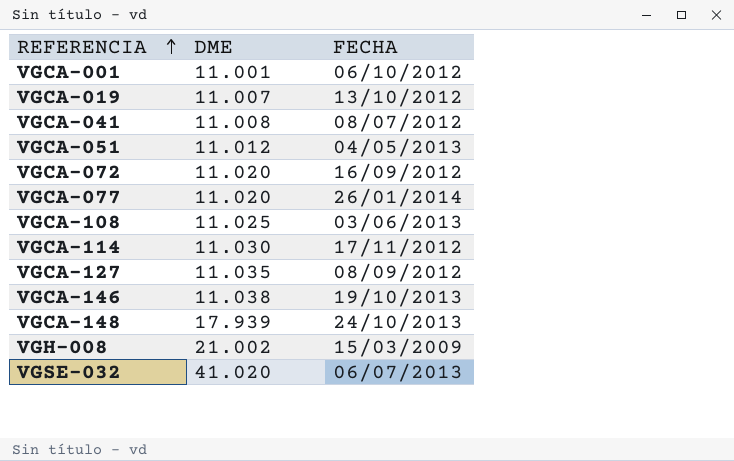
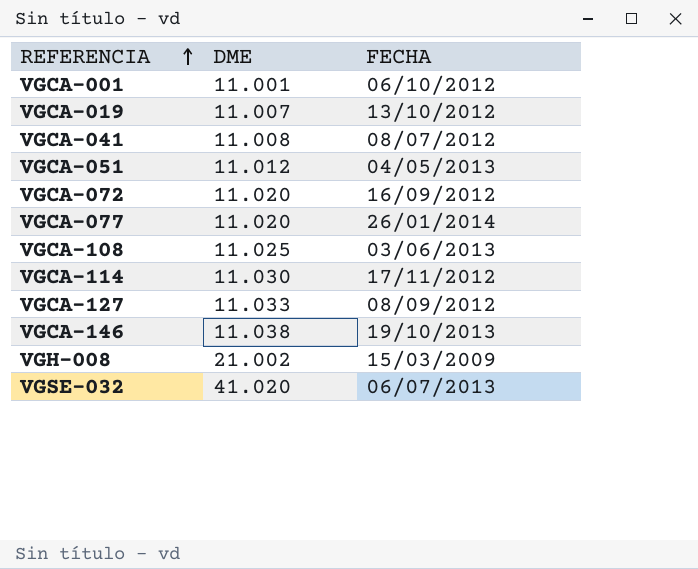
row VGCA-148: 17.939 | 24/10/2013 -> none
VGCA-127 | DME: 11.035 -> 11.033

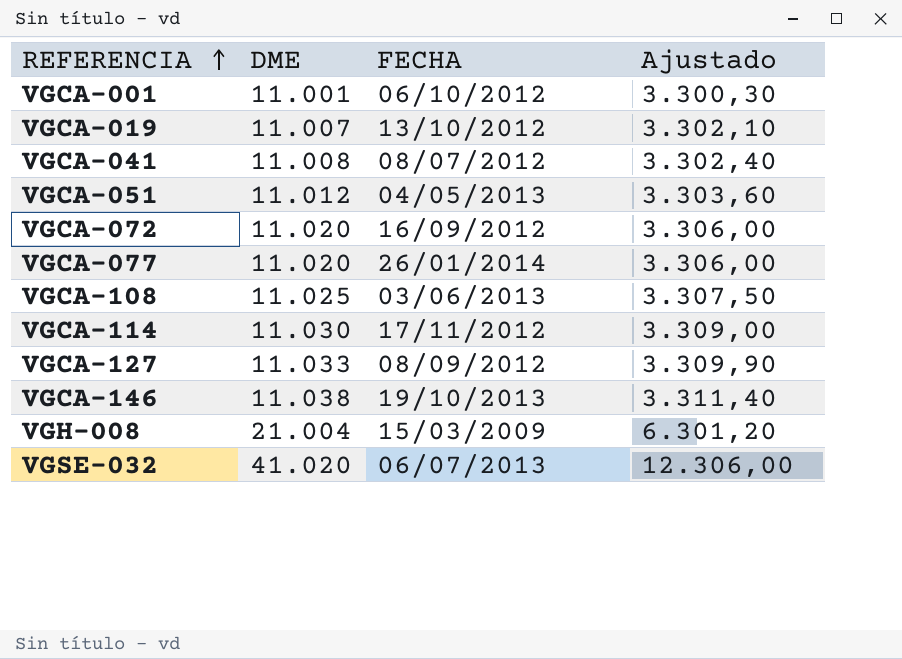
column Ajustado | formula: none -> [DME] * 0,3
VGH-008 | DME: 21.002 -> 21.004

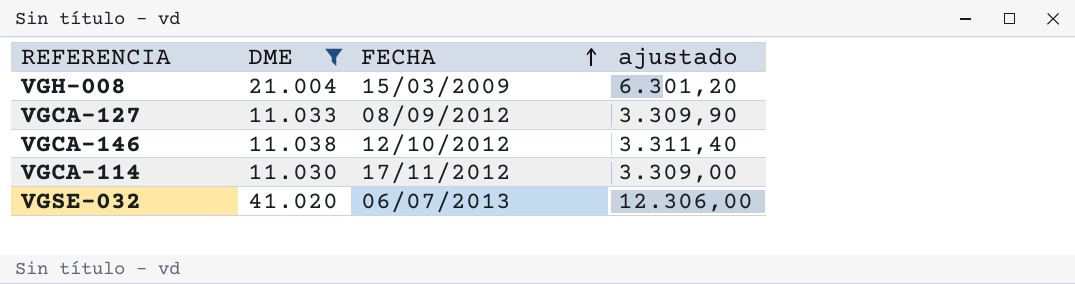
filter: none -> DME >= 11.030
row order: REFERENCIA ascending -> FECHA ascending
column name: Ajustado -> ajustado
VGCA-146 | FECHA: 19/10/2013 -> 12/10/2012

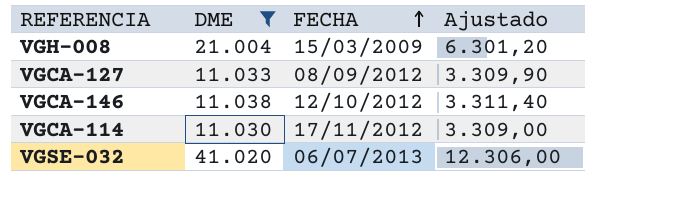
column name: ajustado -> Ajustado

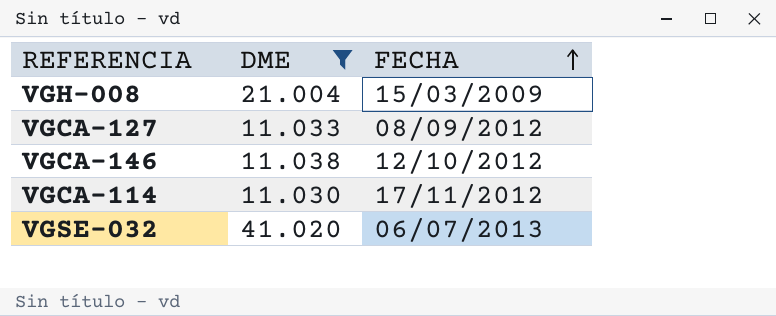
column Ajustado | formula: [DME] * 0,3 -> none

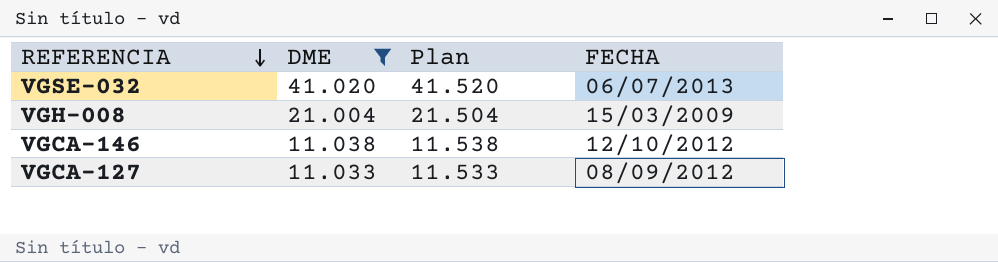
row order: FECHA ascending -> REFERENCIA descending
column Plan | formula: none -> [DME] + 500
row VGCA-114: 11.030 | 17/11/2012 -> none

